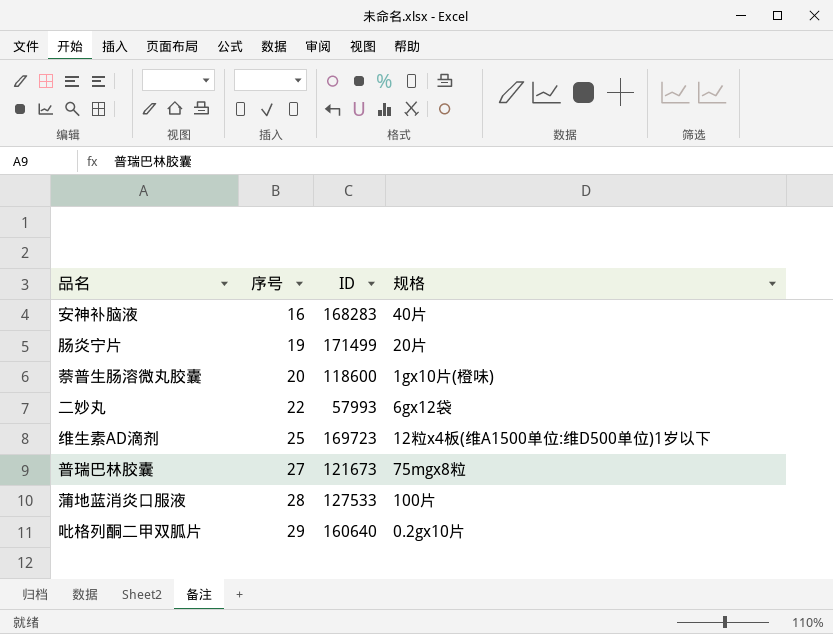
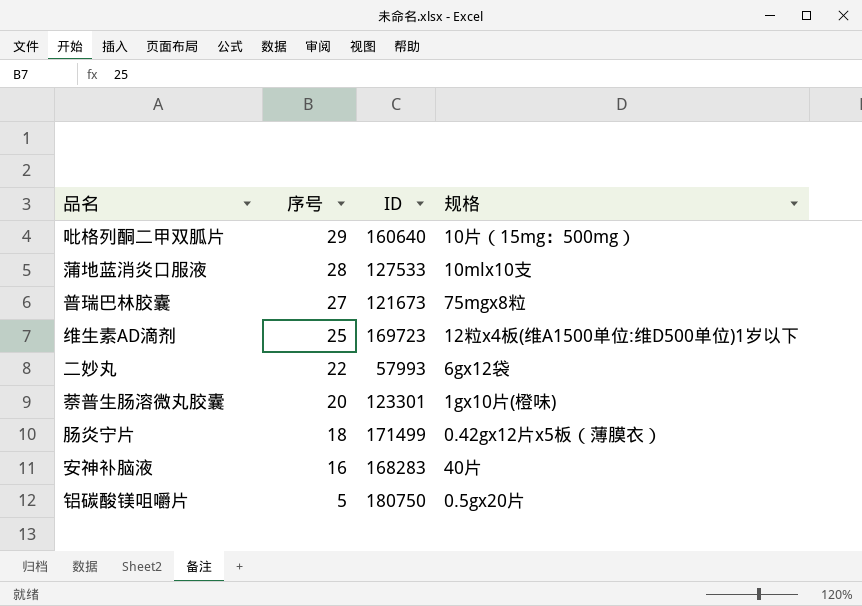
row order: 序号 ascending -> 序号 descending
吡格列酮二甲双胍片 | 规格: 0.2gx10片 -> 10片（15mg：500mg）
蒲地蓝消炎口服液 | 规格: 100片 -> 10mlx10支
萘普生肠溶微丸胶囊 | ID: 118600 -> 123301
肠炎宁片 | 序号: 19 -> 18
肠炎宁片 | 规格: 20片 -> 0.42gx12片x5板（薄膜衣）
row 铝碳酸镁咀嚼片: none -> 5 | 180750 | 0.5gx20片

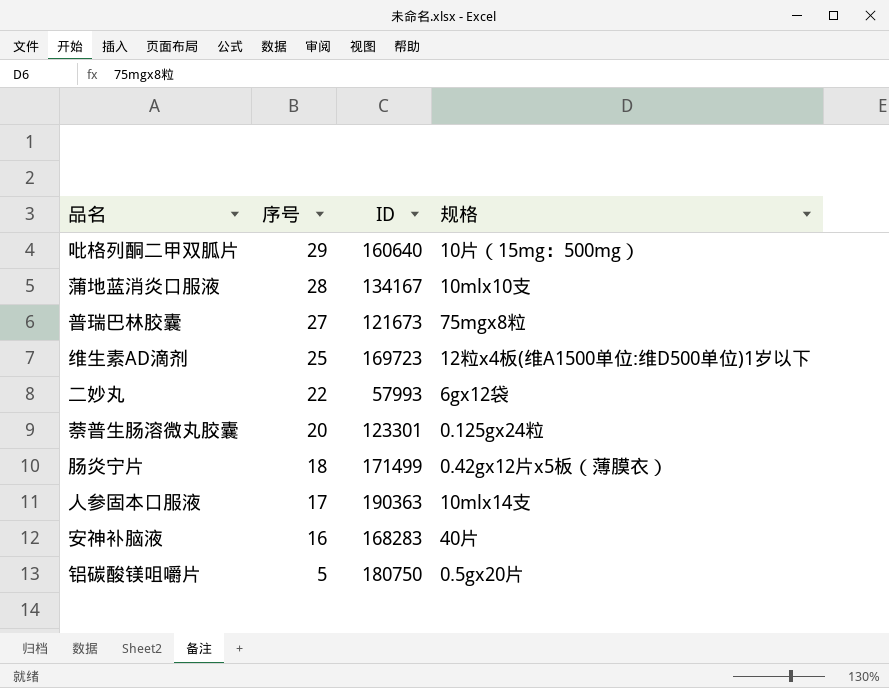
蒲地蓝消炎口服液 | ID: 127533 -> 134167
萘普生肠溶微丸胶囊 | 规格: 1gx10片(橙味) -> 0.125gx24粒
row 人参固本口服液: none -> 17 | 190363 | 10mlx14支

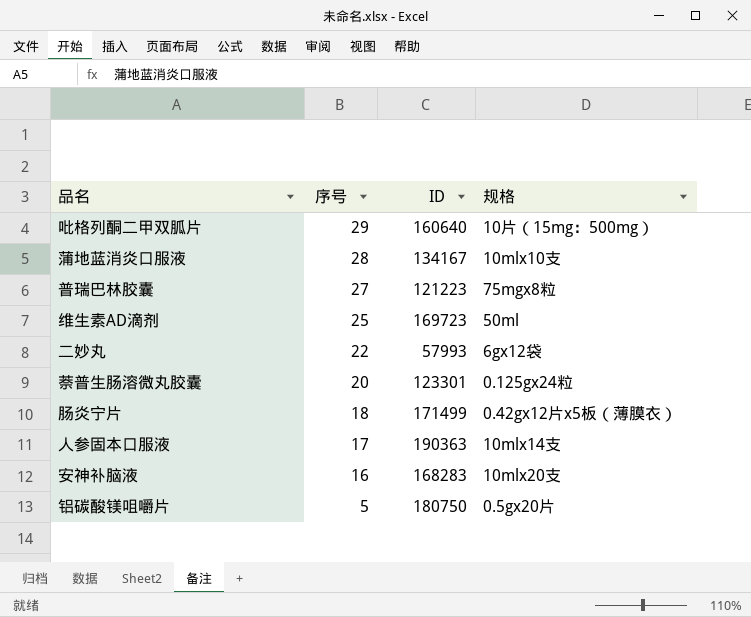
普瑞巴林胶囊 | ID: 121673 -> 121223
维生素AD滴剂 | 规格: 12粒x4板(维A1500单位:维D500单位)1岁以下 -> 50ml
安神补脑液 | 规格: 40片 -> 10mlx20支

